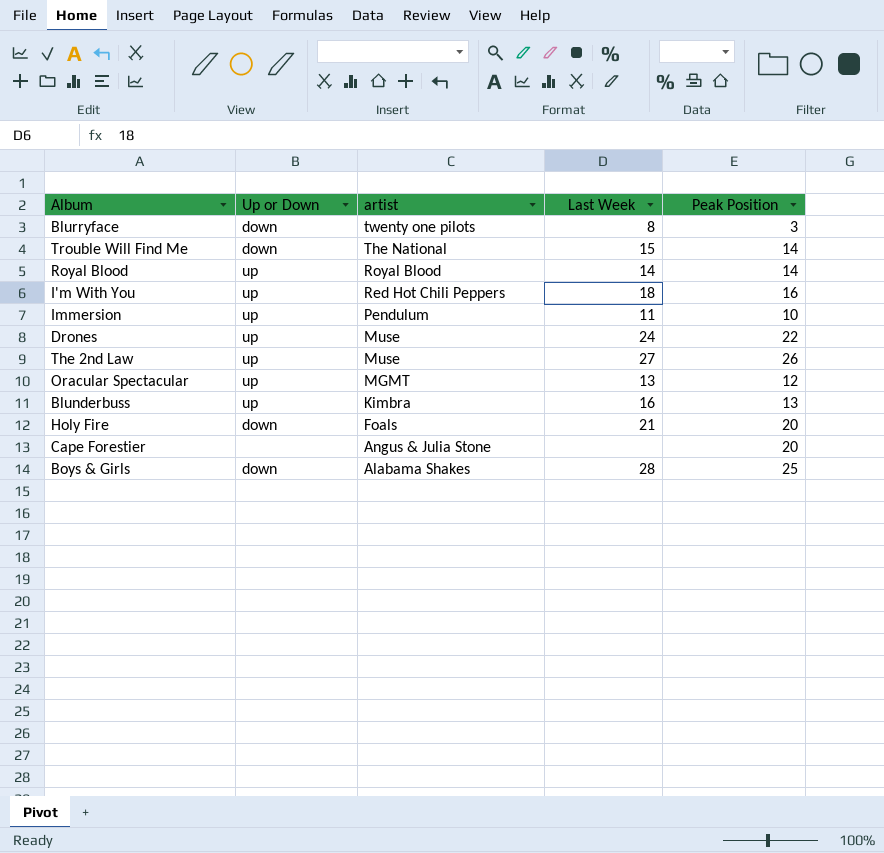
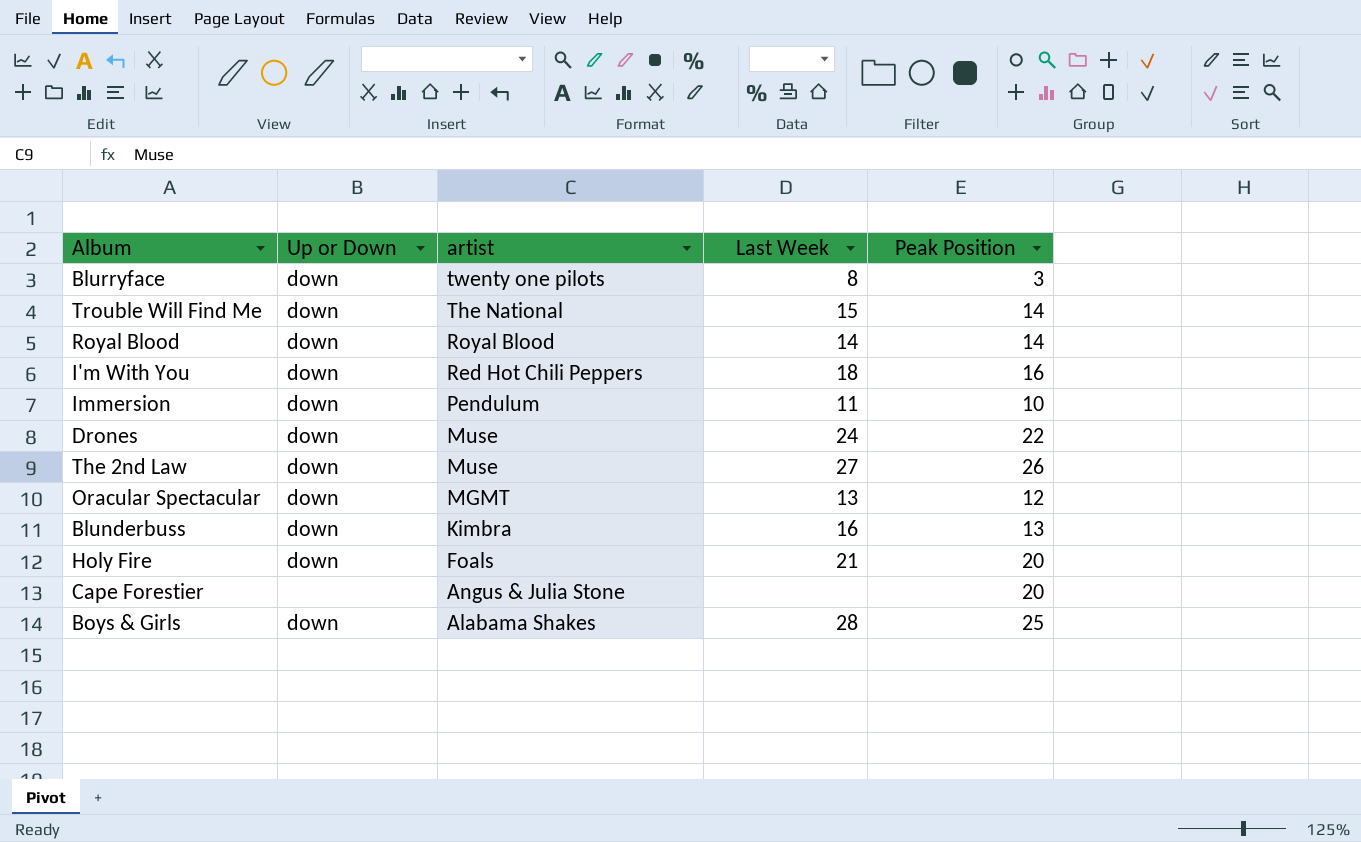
Royal Blood | Up or Down: up -> down
I'm With You | Up or Down: up -> down
Immersion | Up or Down: up -> down
Drones | Up or Down: up -> down
The 2nd Law | Up or Down: up -> down
Oracular Spectacular | Up or Down: up -> down
Blunderbuss | Up or Down: up -> down

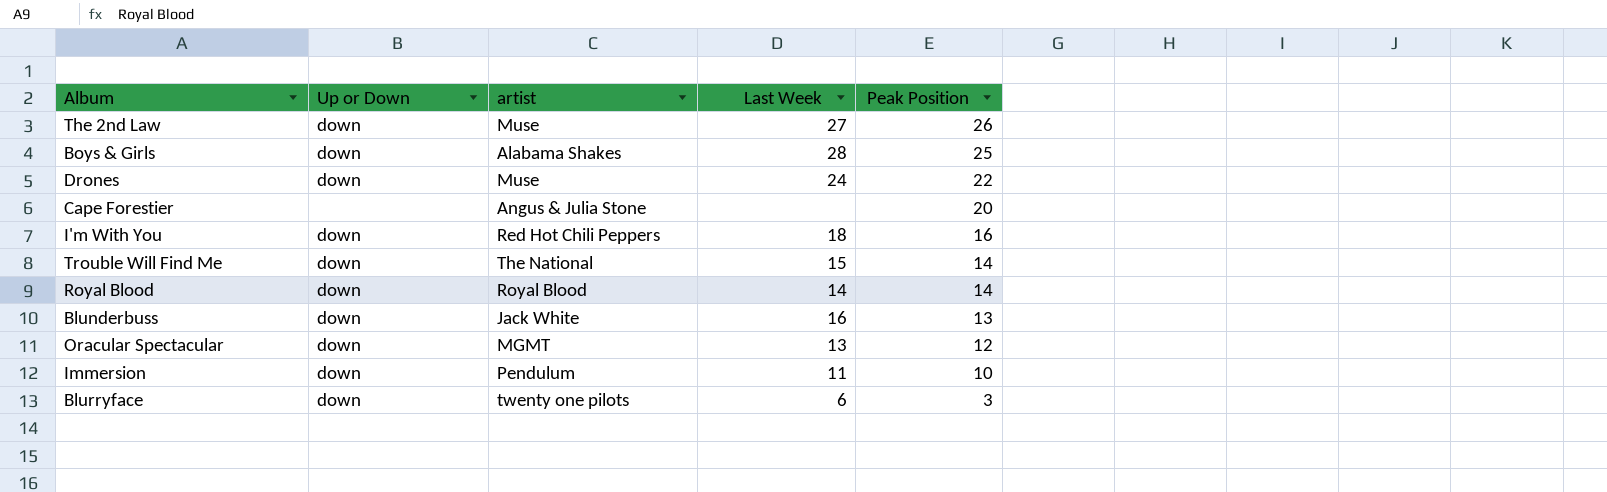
row order: artist descending -> Peak Position descending
row Holy Fire: down | Foals | 21 | 20 -> none
Blunderbuss | artist: Kimbra -> Jack White
Blurryface | Last Week: 8 -> 6

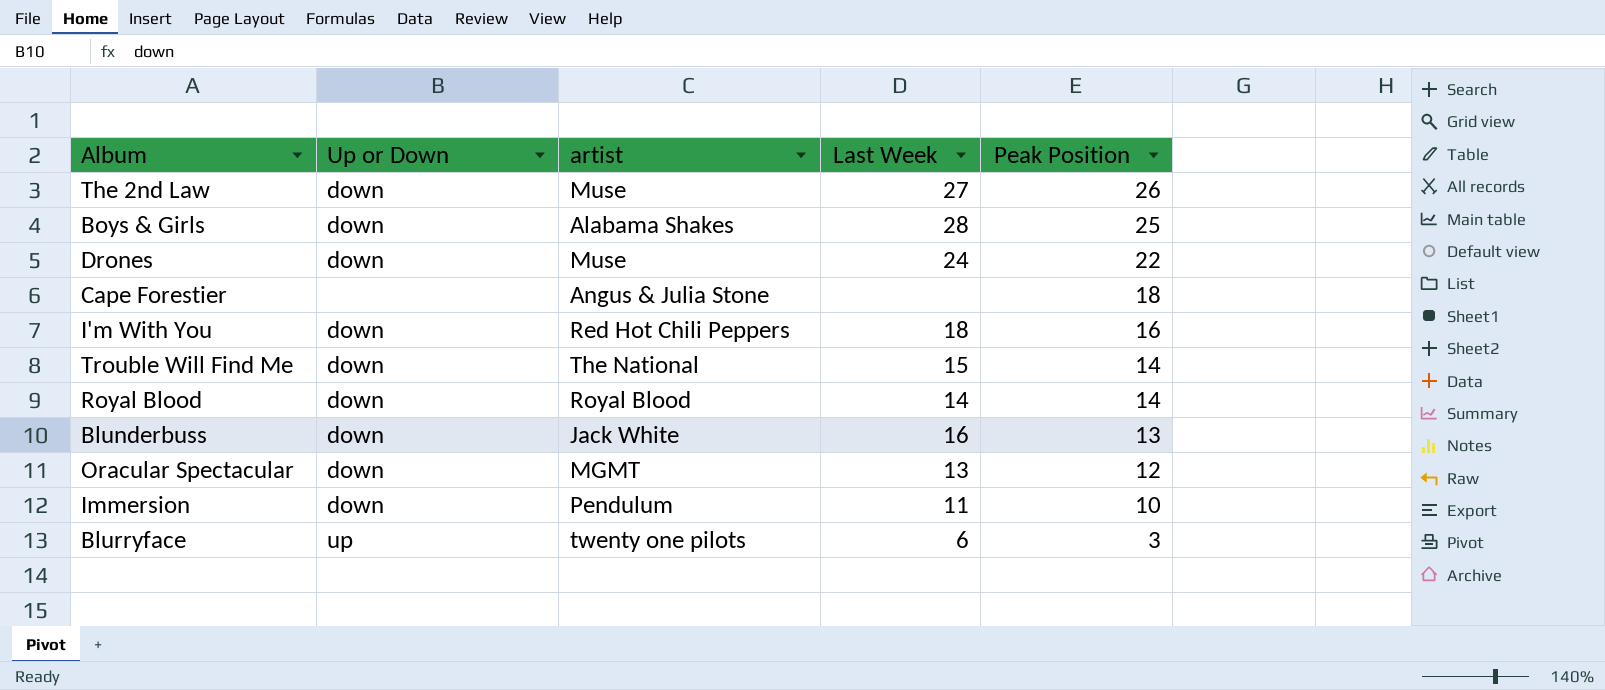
Cape Forestier | Peak Position: 20 -> 18
Blurryface | Up or Down: down -> up

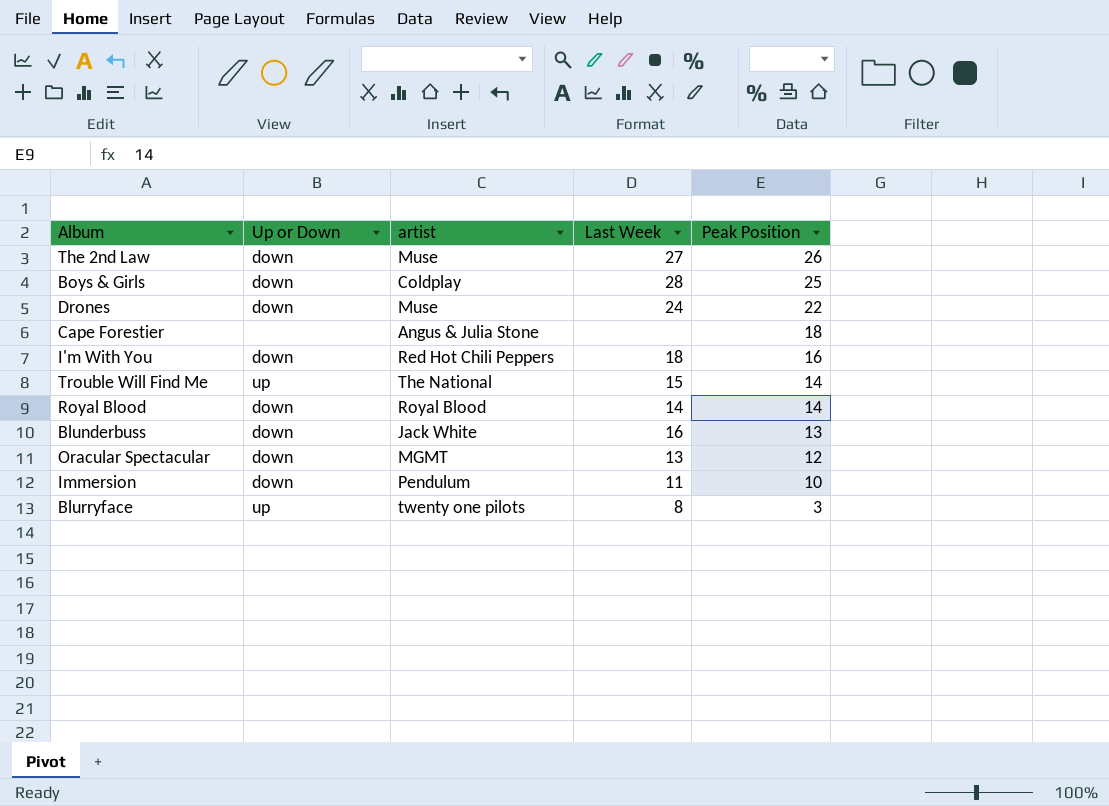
Boys & Girls | artist: Alabama Shakes -> Coldplay
Trouble Will Find Me | Up or Down: down -> up
Blurryface | Last Week: 6 -> 8

